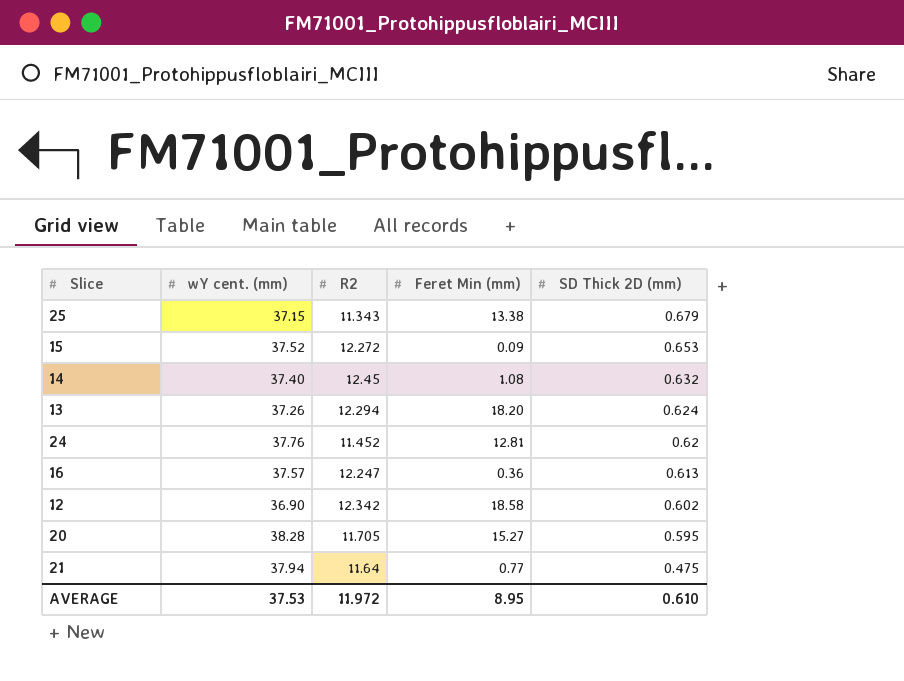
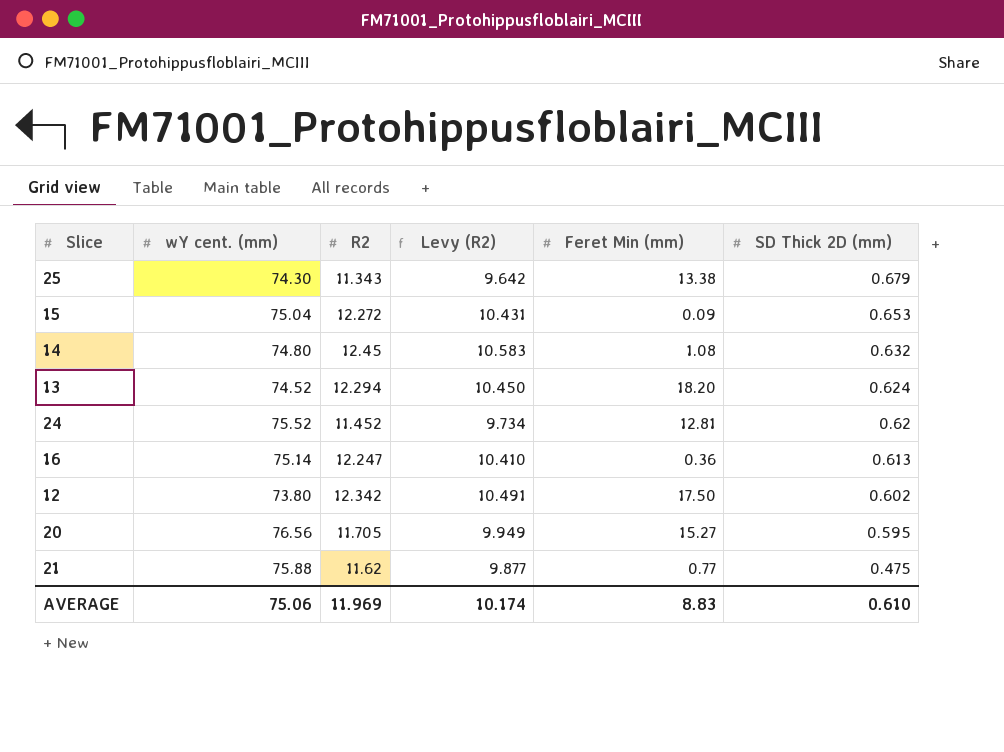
column Levy (R2) | formula: none -> [R2] * 0.85
25 | wY cent. (mm): 37.15 -> 74.30
15 | wY cent. (mm): 37.52 -> 75.04
14 | wY cent. (mm): 37.40 -> 74.80
13 | wY cent. (mm): 37.26 -> 74.52
24 | wY cent. (mm): 37.76 -> 75.52
16 | wY cent. (mm): 37.57 -> 75.14
12 | wY cent. (mm): 36.90 -> 73.80
12 | Feret Min (mm): 18.58 -> 17.50
20 | wY cent. (mm): 38.28 -> 76.56
21 | wY cent. (mm): 37.94 -> 75.88
21 | R2: 11.64 -> 11.62
AVERAGE | wY cent. (mm): 37.53 -> 75.06
AVERAGE | R2: 11.972 -> 11.969
AVERAGE | Feret Min (mm): 8.95 -> 8.83

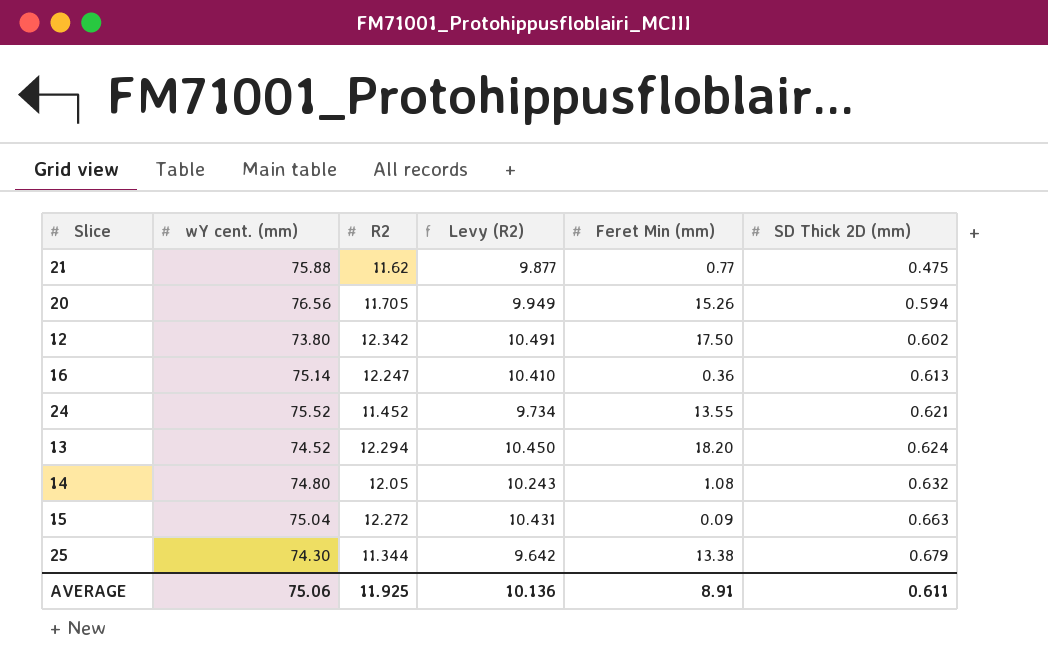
row order: SD Thick 2D (mm) descending -> SD Thick 2D (mm) ascending
20 | Feret Min (mm): 15.27 -> 15.26
20 | SD Thick 2D (mm): 0.595 -> 0.594
24 | Feret Min (mm): 12.81 -> 13.55
24 | SD Thick 2D (mm): 0.62 -> 0.621
14 | R2: 12.45 -> 12.05
14 | Levy (R2): 10.583 -> 10.243
15 | SD Thick 2D (mm): 0.653 -> 0.663
25 | R2: 11.343 -> 11.344
AVERAGE | R2: 11.969 -> 11.925
AVERAGE | Levy (R2): 10.174 -> 10.136
AVERAGE | Feret Min (mm): 8.83 -> 8.91
AVERAGE | SD Thick 2D (mm): 0.610 -> 0.611

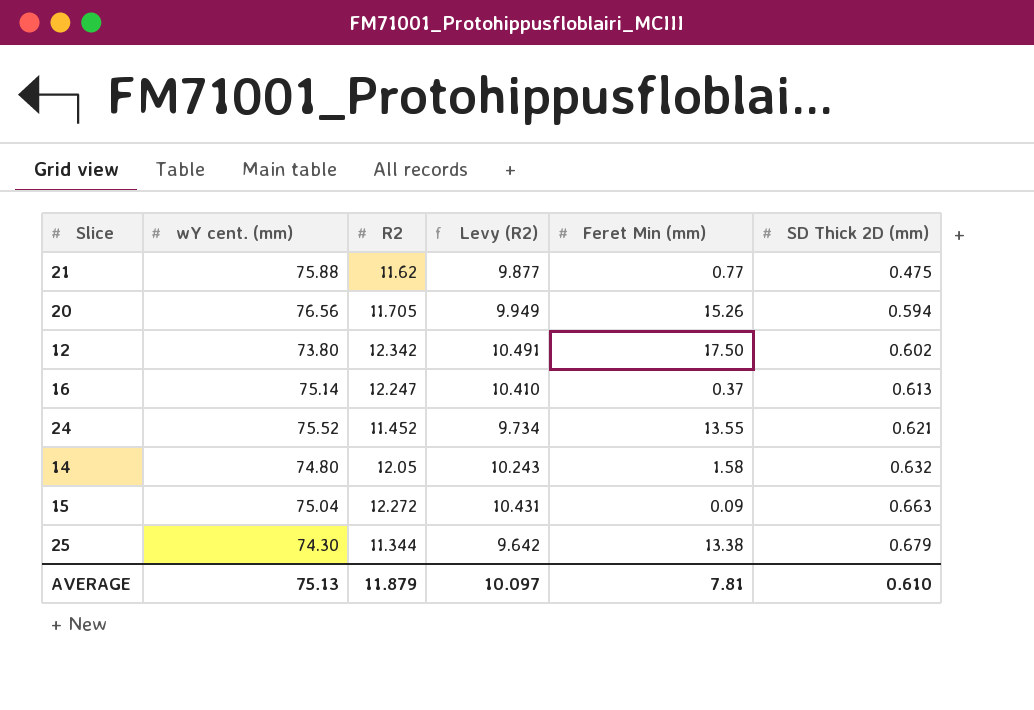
row 13: 74.52 | 12.294 | 10.450 | 18.20 | 0.624 -> none
16 | Feret Min (mm): 0.36 -> 0.37
14 | Feret Min (mm): 1.08 -> 1.58
AVERAGE | wY cent. (mm): 75.06 -> 75.13
AVERAGE | R2: 11.925 -> 11.879
AVERAGE | Levy (R2): 10.136 -> 10.097
AVERAGE | Feret Min (mm): 8.91 -> 7.81
AVERAGE | SD Thick 2D (mm): 0.611 -> 0.610

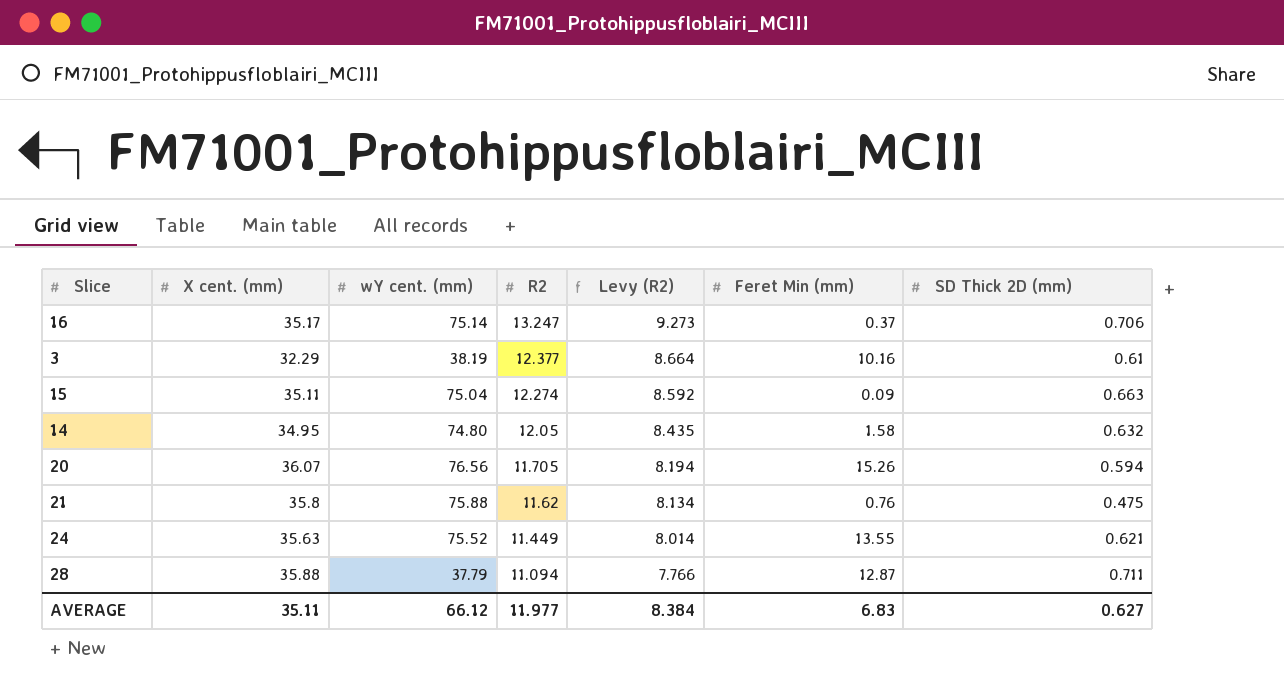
row order: SD Thick 2D (mm) ascending -> R2 descending
column X cent. (mm) | position: none -> 2
column Levy (R2) | formula: [R2] * 0.85 -> [R2] * 0.7
row 12: 73.80 | 12.342 | 10.491 | 17.50 | 0.602 -> none
row 25: 74.30 | 11.344 | 9.642 | 13.38 | 0.679 -> none
16 | R2: 12.247 -> 13.247
16 | SD Thick 2D (mm): 0.613 -> 0.706
row 3: none -> 32.29 | 38.19 | 12.377 | 8.664 | 10.16 | 0.61
15 | R2: 12.272 -> 12.274
21 | Feret Min (mm): 0.77 -> 0.76
24 | R2: 11.452 -> 11.449
row 28: none -> 35.88 | 37.79 | 11.094 | 7.766 | 12.87 | 0.711
AVERAGE | wY cent. (mm): 75.13 -> 66.12
AVERAGE | R2: 11.879 -> 11.977
AVERAGE | Levy (R2): 10.097 -> 8.384
AVERAGE | Feret Min (mm): 7.81 -> 6.83
AVERAGE | SD Thick 2D (mm): 0.610 -> 0.627

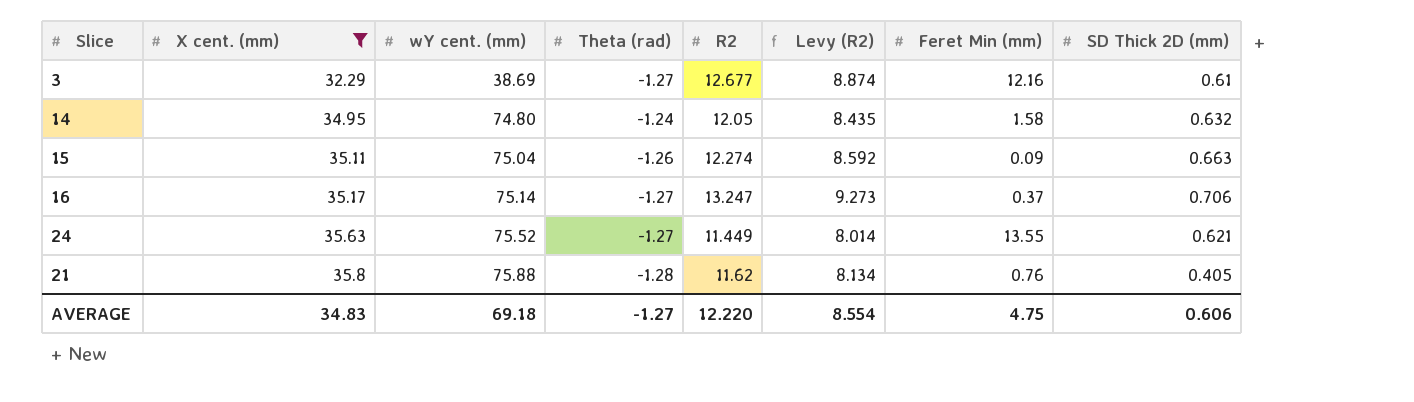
filter: none -> X cent. (mm) <= 35.8
row order: R2 descending -> X cent. (mm) ascending
column Theta (rad) | position: none -> 4
3 | wY cent. (mm): 38.19 -> 38.69
3 | R2: 12.377 -> 12.677
3 | Levy (R2): 8.664 -> 8.874
3 | Feret Min (mm): 10.16 -> 12.16
21 | SD Thick 2D (mm): 0.475 -> 0.405
AVERAGE | X cent. (mm): 35.11 -> 34.83
AVERAGE | wY cent. (mm): 66.12 -> 69.18
AVERAGE | R2: 11.977 -> 12.220
AVERAGE | Levy (R2): 8.384 -> 8.554
AVERAGE | Feret Min (mm): 6.83 -> 4.75
AVERAGE | SD Thick 2D (mm): 0.627 -> 0.606

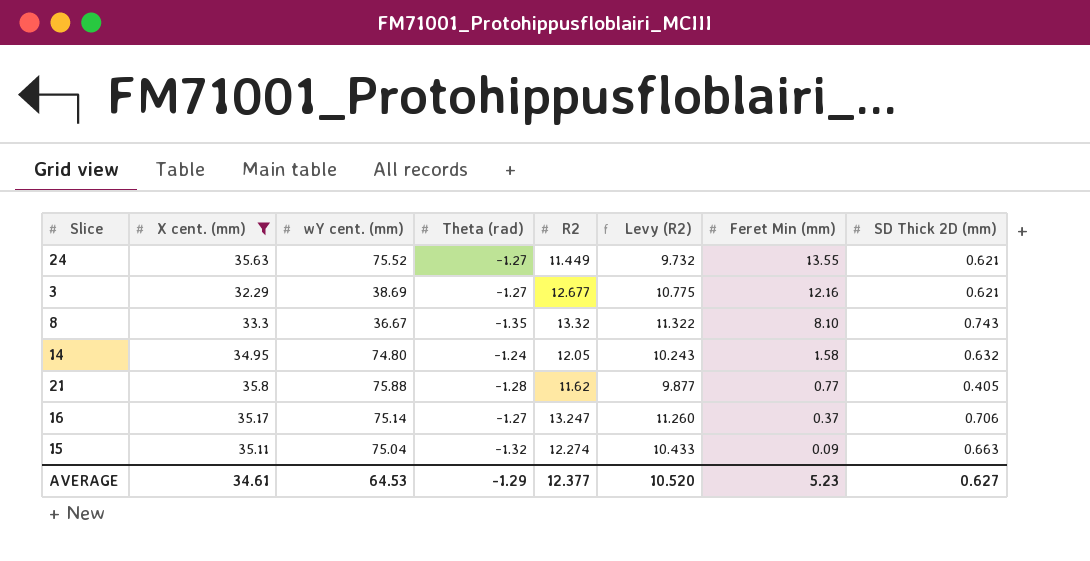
row order: X cent. (mm) ascending -> Feret Min (mm) descending
column Levy (R2) | formula: [R2] * 0.7 -> [R2] * 0.85
3 | SD Thick 2D (mm): 0.61 -> 0.621
row 8: none -> 33.3 | 36.67 | -1.35 | 13.32 | 11.322 | 8.10 | 0.743
21 | Feret Min (mm): 0.76 -> 0.77
15 | Theta (rad): -1.26 -> -1.32
AVERAGE | X cent. (mm): 34.83 -> 34.61
AVERAGE | wY cent. (mm): 69.18 -> 64.53
AVERAGE | Theta (rad): -1.27 -> -1.29
AVERAGE | R2: 12.220 -> 12.377
AVERAGE | Levy (R2): 8.554 -> 10.520
AVERAGE | Feret Min (mm): 4.75 -> 5.23
AVERAGE | SD Thick 2D (mm): 0.606 -> 0.627

